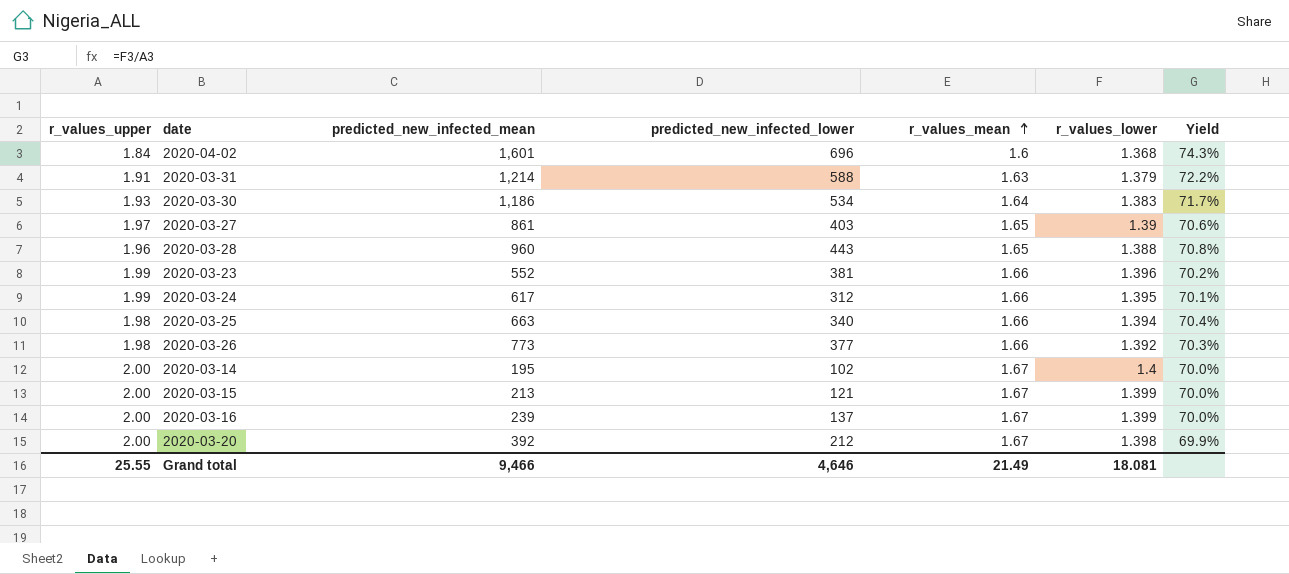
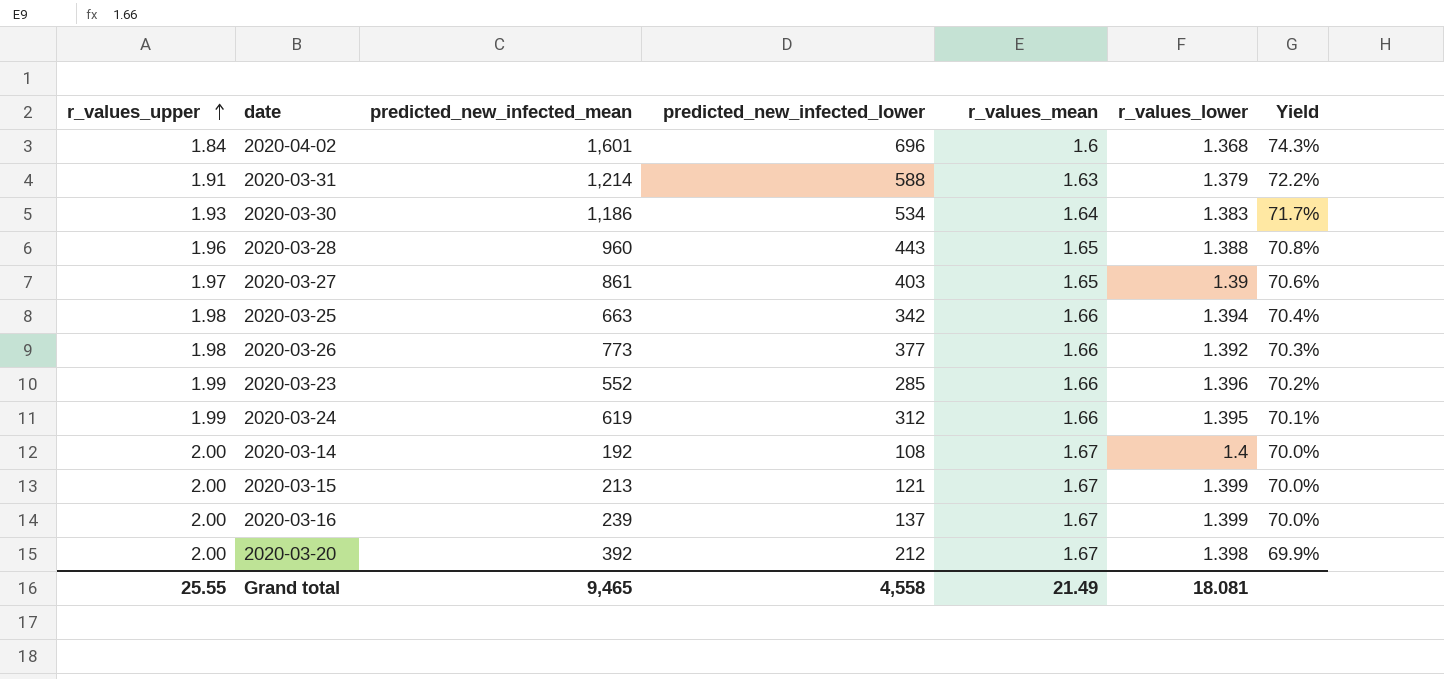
row order: r_values_mean ascending -> r_values_upper ascending
2020-03-25 | predicted_new_infected_lower: 340 -> 342
2020-03-23 | predicted_new_infected_lower: 381 -> 285
2020-03-24 | predicted_new_infected_mean: 617 -> 619
2020-03-14 | predicted_new_infected_mean: 195 -> 192
2020-03-14 | predicted_new_infected_lower: 102 -> 108
Grand total | predicted_new_infected_mean: 9,466 -> 9,465
Grand total | predicted_new_infected_lower: 4,646 -> 4,558

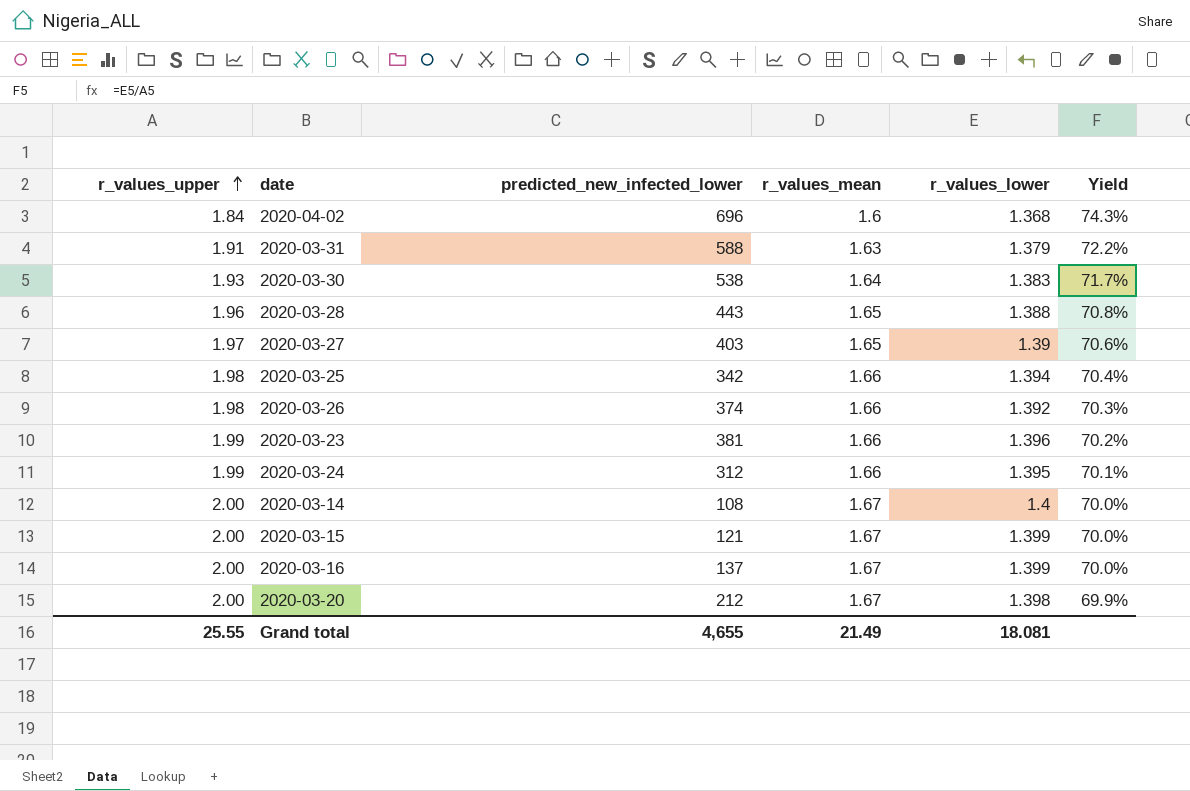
column predicted_new_infected_mean | position: 3 -> none
2020-03-30 | predicted_new_infected_lower: 534 -> 538
2020-03-26 | predicted_new_infected_lower: 377 -> 374
2020-03-23 | predicted_new_infected_lower: 285 -> 381
Grand total | predicted_new_infected_lower: 4,558 -> 4,655

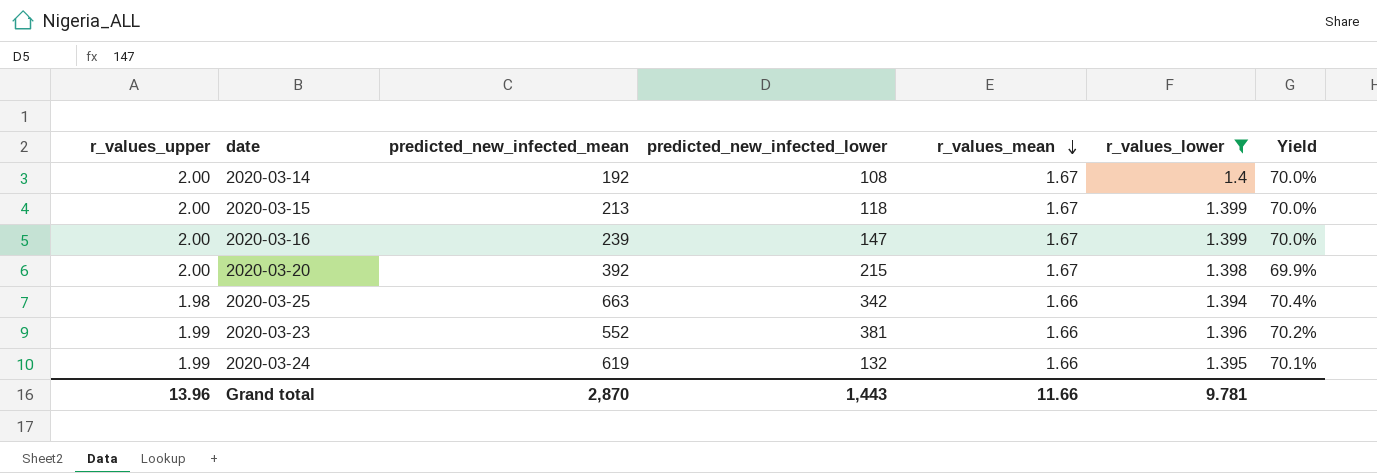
filter: none -> r_values_lower >= 1.394
row order: r_values_upper ascending -> r_values_mean descending
column predicted_new_infected_mean | position: none -> 3
2020-03-15 | predicted_new_infected_lower: 121 -> 118
2020-03-16 | predicted_new_infected_lower: 137 -> 147
2020-03-20 | predicted_new_infected_lower: 212 -> 215
2020-03-24 | predicted_new_infected_lower: 312 -> 132
Grand total | r_values_upper: 25.55 -> 13.96
Grand total | predicted_new_infected_lower: 4,655 -> 1,443
Grand total | r_values_mean: 21.49 -> 11.66
Grand total | r_values_lower: 18.081 -> 9.781

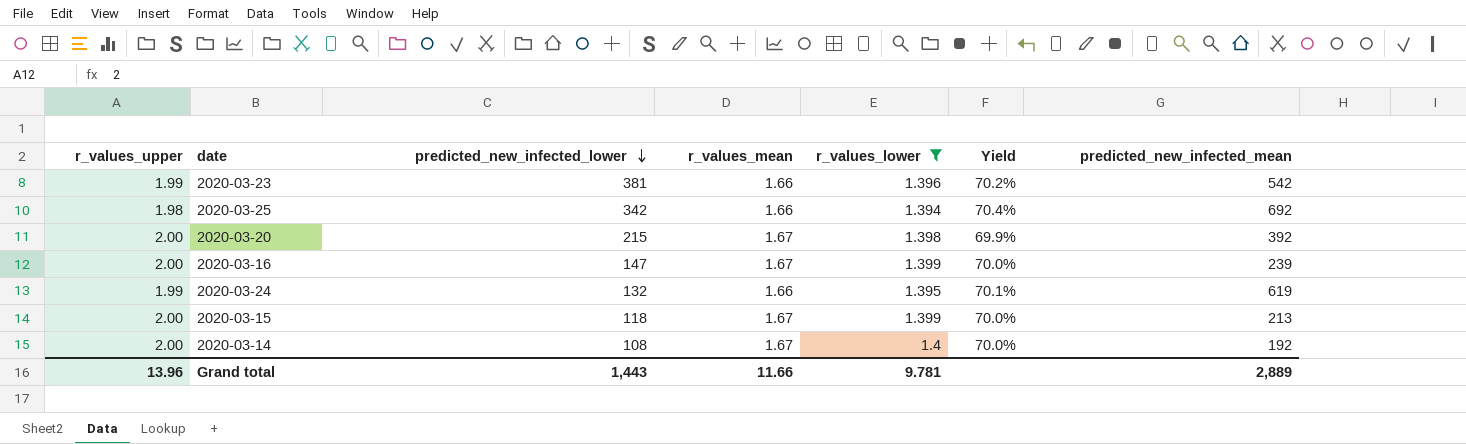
row order: r_values_mean descending -> predicted_new_infected_lower descending
column predicted_new_infected_mean | position: 3 -> 7
2020-03-23 | predicted_new_infected_mean: 552 -> 542
2020-03-25 | predicted_new_infected_mean: 663 -> 692
Grand total | predicted_new_infected_mean: 2,870 -> 2,889

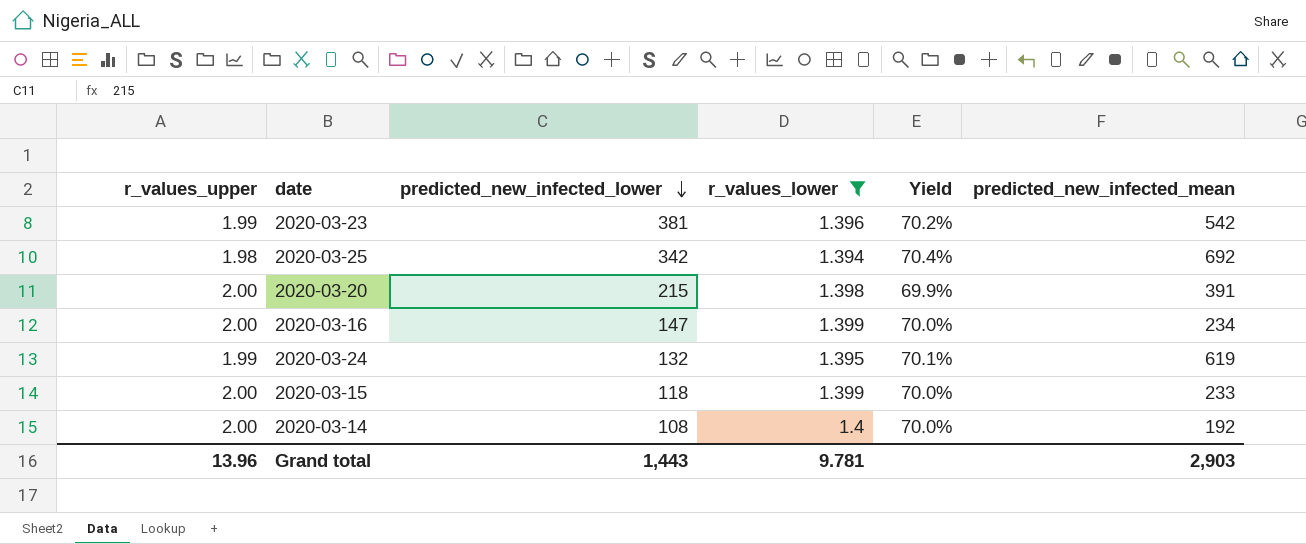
column r_values_mean | position: 4 -> none
2020-03-20 | predicted_new_infected_mean: 392 -> 391
2020-03-16 | predicted_new_infected_mean: 239 -> 234
2020-03-15 | predicted_new_infected_mean: 213 -> 233
Grand total | predicted_new_infected_mean: 2,889 -> 2,903

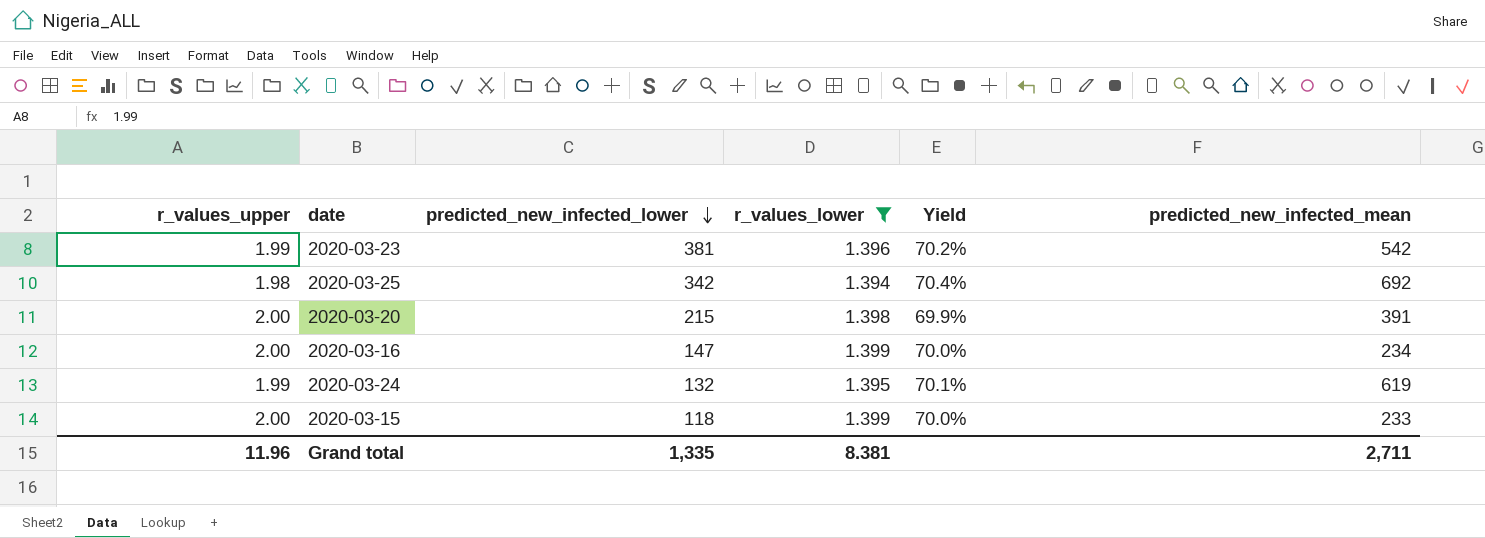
row 2020-03-14: 2.00 | 108 | 1.4 | 70.0% | 192 -> none
Grand total | r_values_upper: 13.96 -> 11.96
Grand total | predicted_new_infected_lower: 1,443 -> 1,335
Grand total | r_values_lower: 9.781 -> 8.381
Grand total | predicted_new_infected_mean: 2,903 -> 2,711

